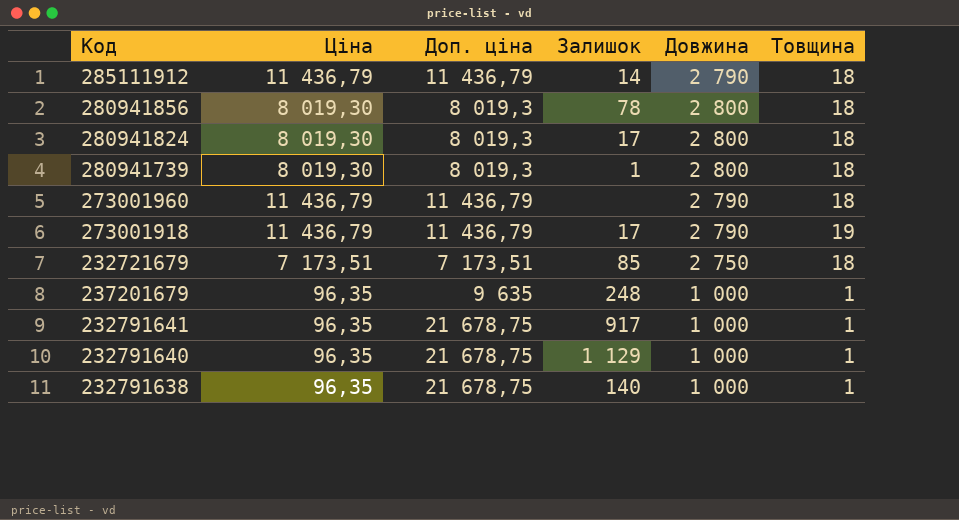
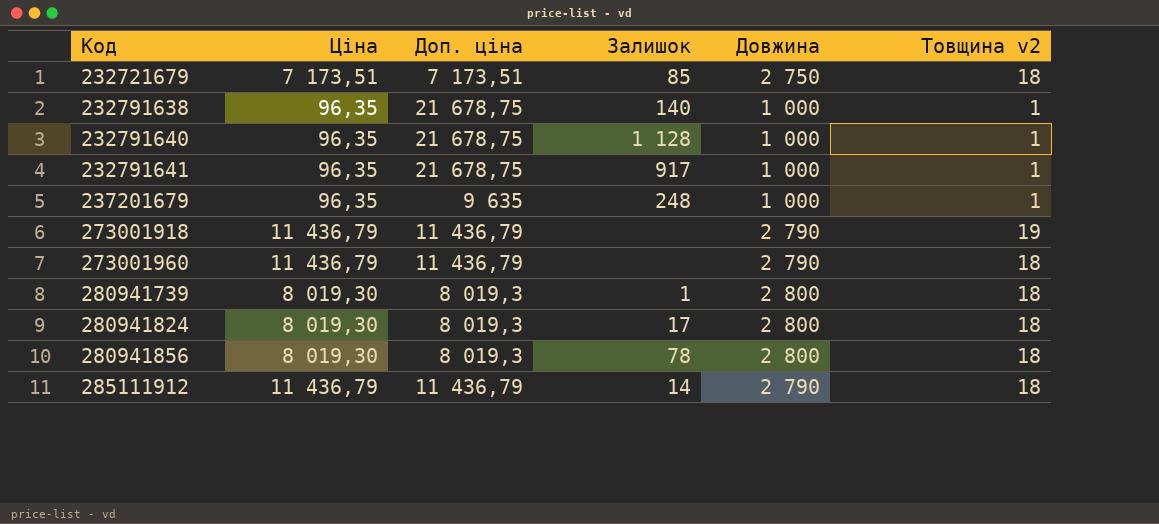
row order: none -> Код ascending
column name: Товщина -> Товщина v2
232791640 | Залишок: 1 129 -> 1 128
273001918 | Залишок: 17 -> none

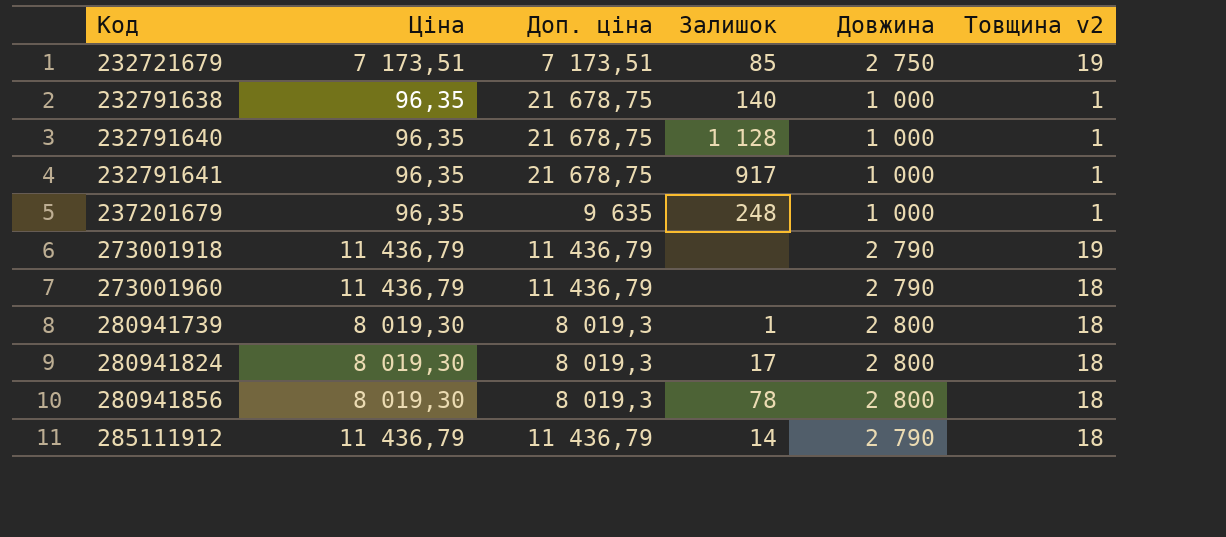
232721679 | Товщина v2: 18 -> 19

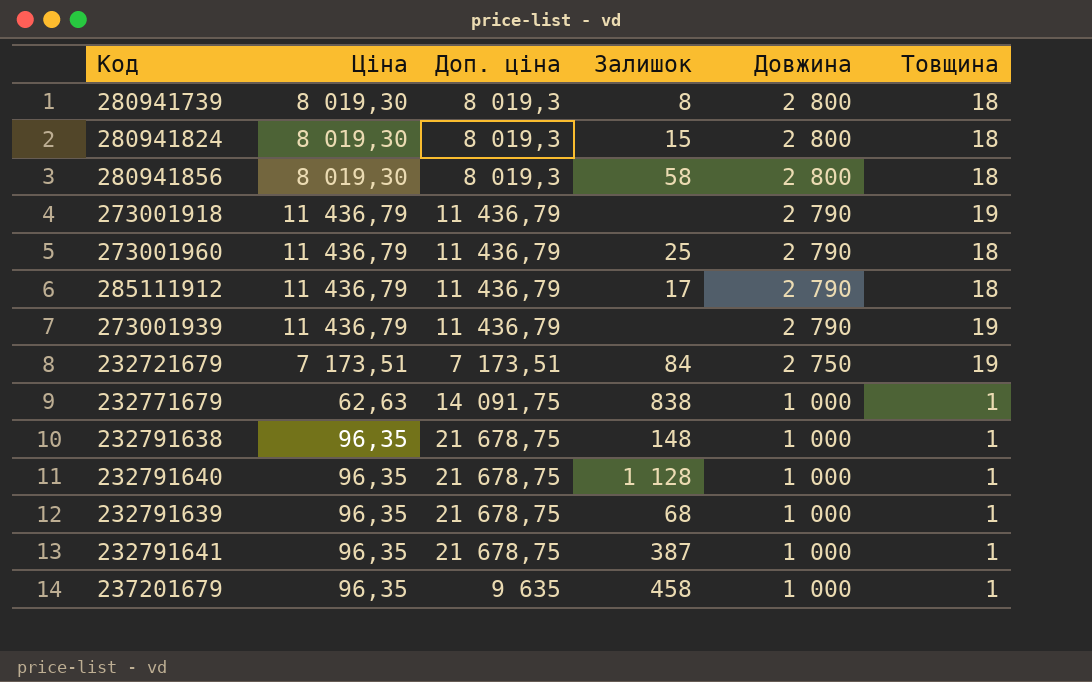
row order: Код ascending -> Довжина descending
column name: Товщина v2 -> Товщина
280941739 | Залишок: 1 -> 8
280941824 | Залишок: 17 -> 15
280941856 | Залишок: 78 -> 58
273001960 | Залишок: none -> 25
285111912 | Залишок: 14 -> 17
row 273001939: none -> 11 436,79 | 11 436,79 | none | 2 790 | 19
232721679 | Залишок: 85 -> 84
row 232771679: none -> 62,63 | 14 091,75 | 838 | 1 000 | 1
232791638 | Залишок: 140 -> 148
row 232791639: none -> 96,35 | 21 678,75 | 68 | 1 000 | 1
232791641 | Залишок: 917 -> 387
237201679 | Залишок: 248 -> 458

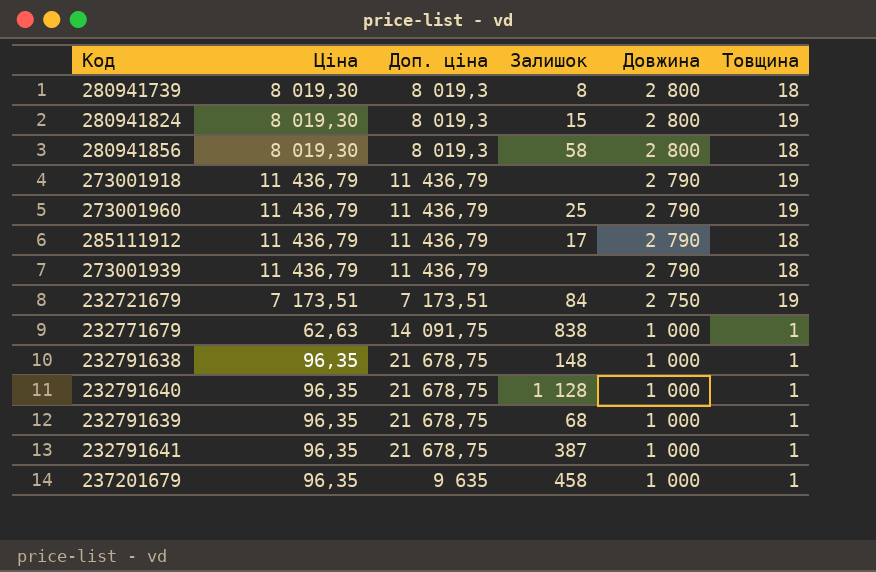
280941824 | Товщина: 18 -> 19
273001960 | Товщина: 18 -> 19
273001939 | Товщина: 19 -> 18

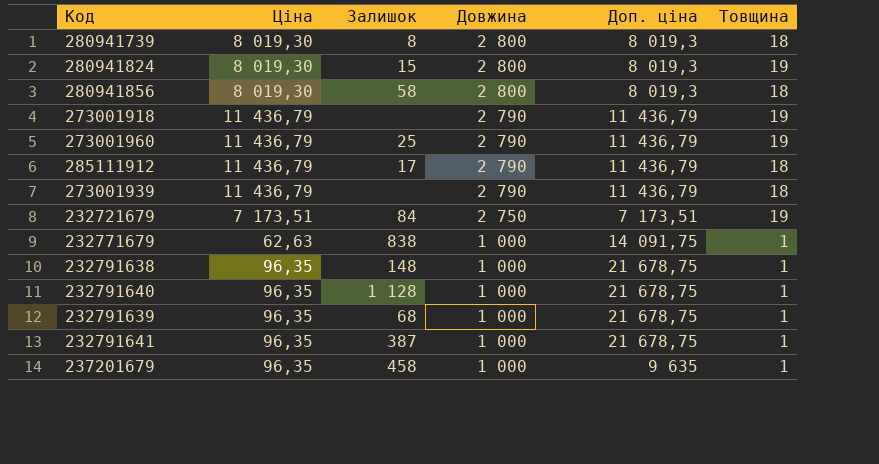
column Доп. ціна | position: 3 -> 5

